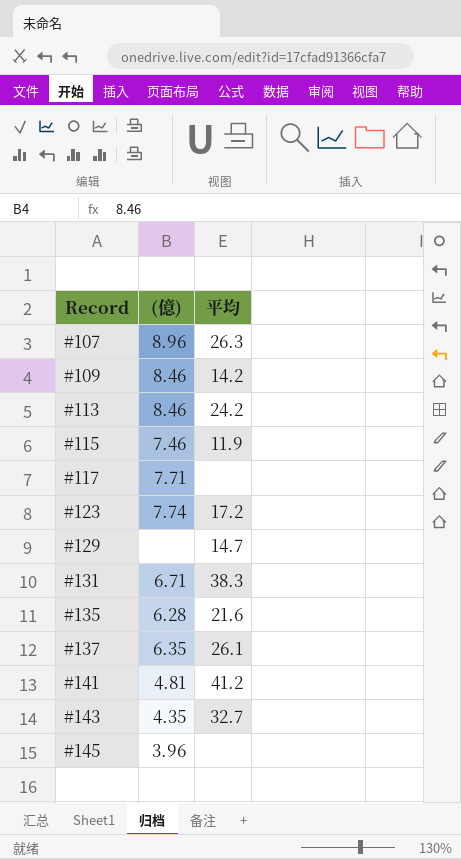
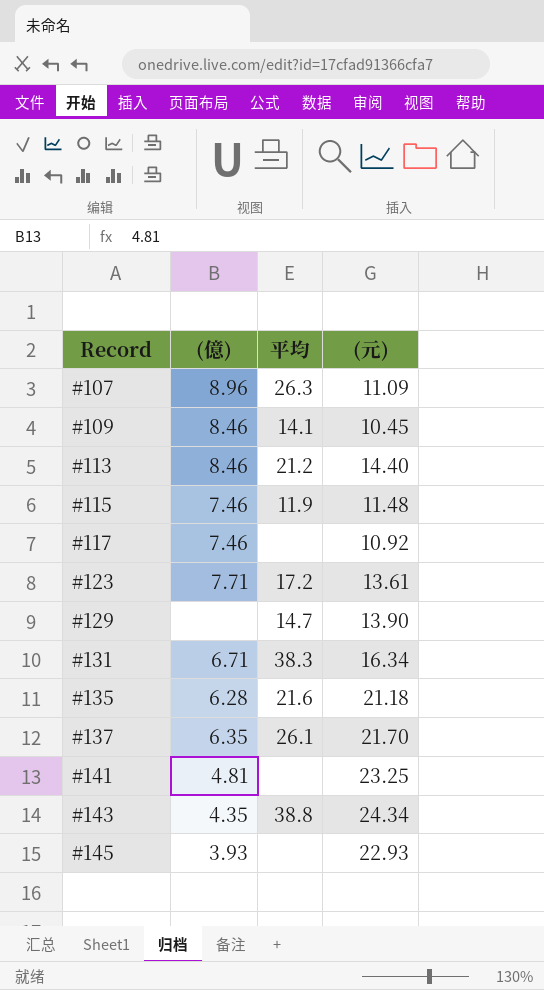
column (元) | position: none -> 4
#109 | 平均: 14.2 -> 14.1
#113 | 平均: 24.2 -> 21.2
#117 | (億): 7.71 -> 7.46
#123 | (億): 7.74 -> 7.71
#141 | 平均: 41.2 -> none
#143 | 平均: 32.7 -> 38.8
#145 | (億): 3.96 -> 3.93

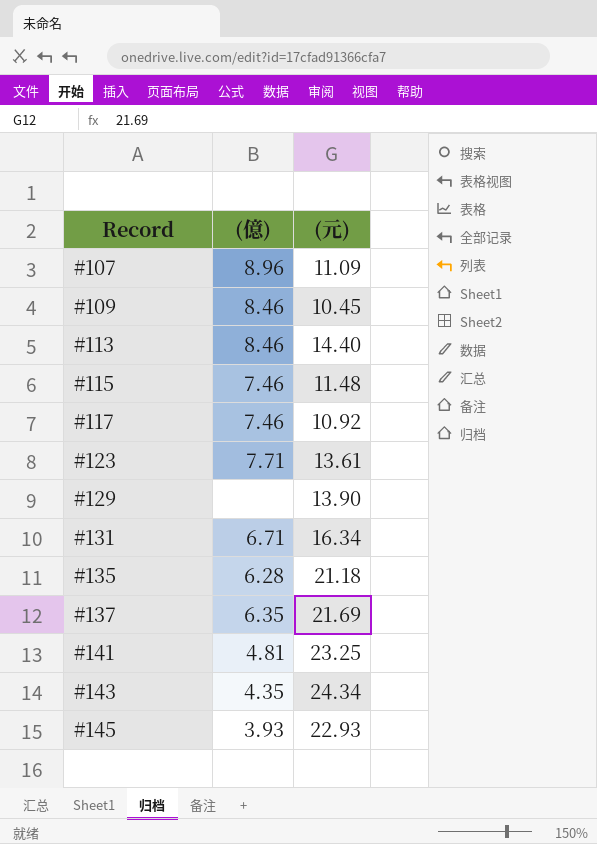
column 平均 | position: 3 -> none
#137 | (元): 21.70 -> 21.69

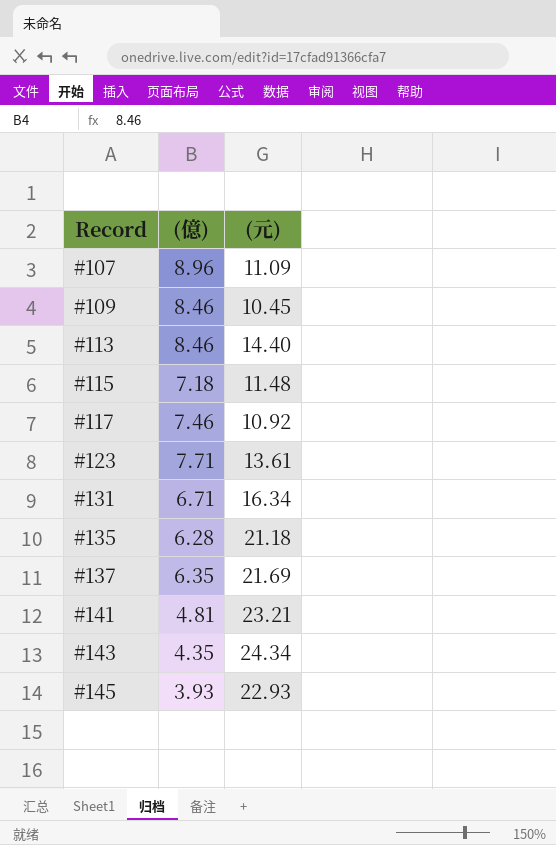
row #129: none | 13.90 -> none
#115 | (億): 7.46 -> 7.18
#141 | (元): 23.25 -> 23.21

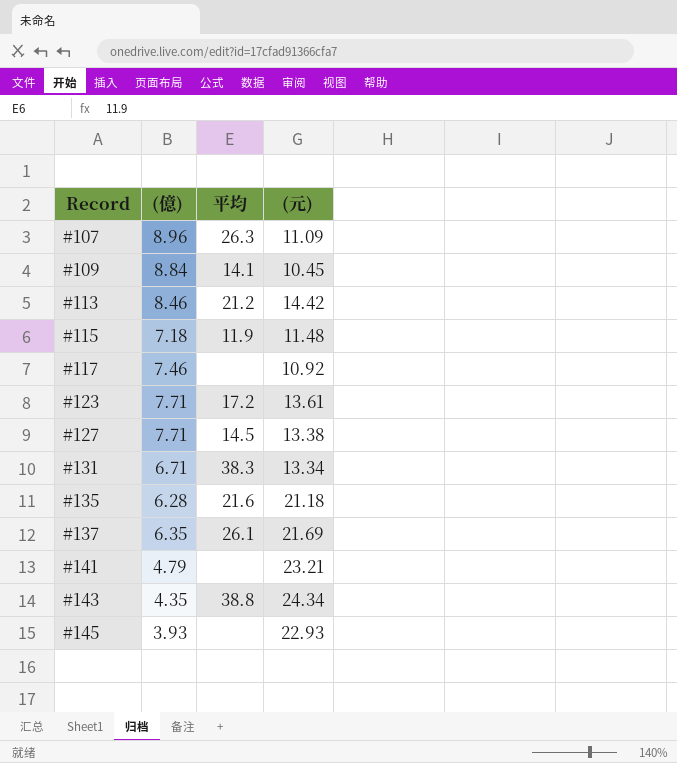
column 平均 | position: none -> 3
#109 | (億): 8.46 -> 8.84
#113 | (元): 14.40 -> 14.42
row #127: none -> 7.71 | 14.5 | 13.38
#131 | (元): 16.34 -> 13.34
#141 | (億): 4.81 -> 4.79

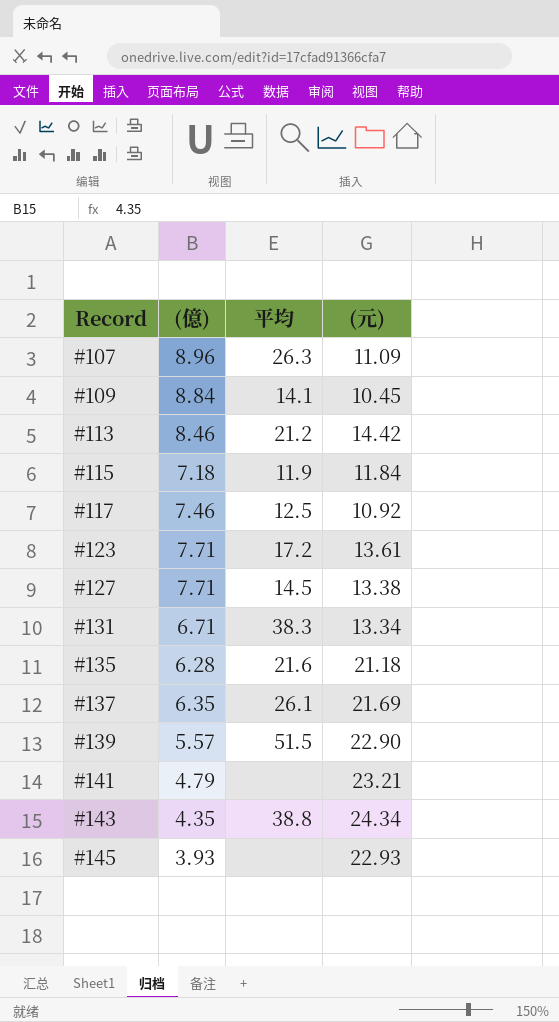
#115 | (元): 11.48 -> 11.84
#117 | 平均: none -> 12.5
row #139: none -> 5.57 | 51.5 | 22.90

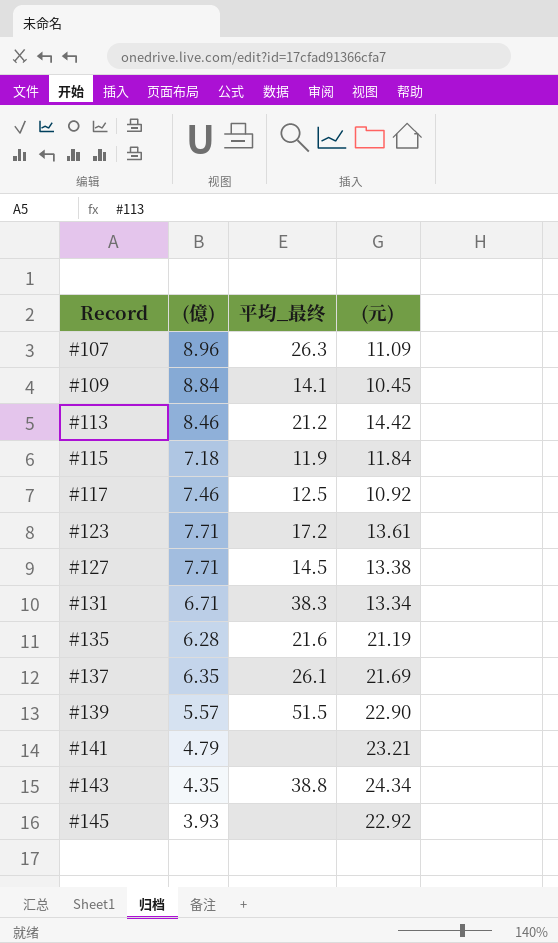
column name: 平均 -> 平均_最终
#135 | (元): 21.18 -> 21.19
#145 | (元): 22.93 -> 22.92

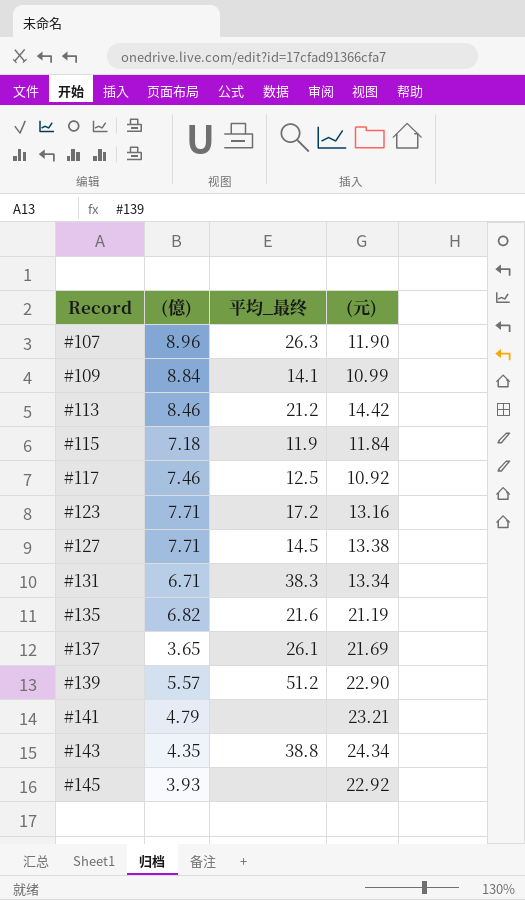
#107 | (元): 11.09 -> 11.90
#109 | (元): 10.45 -> 10.99
#123 | (元): 13.61 -> 13.16
#135 | (億): 6.28 -> 6.82
#137 | (億): 6.35 -> 3.65
#139 | 平均_最终: 51.5 -> 51.2

